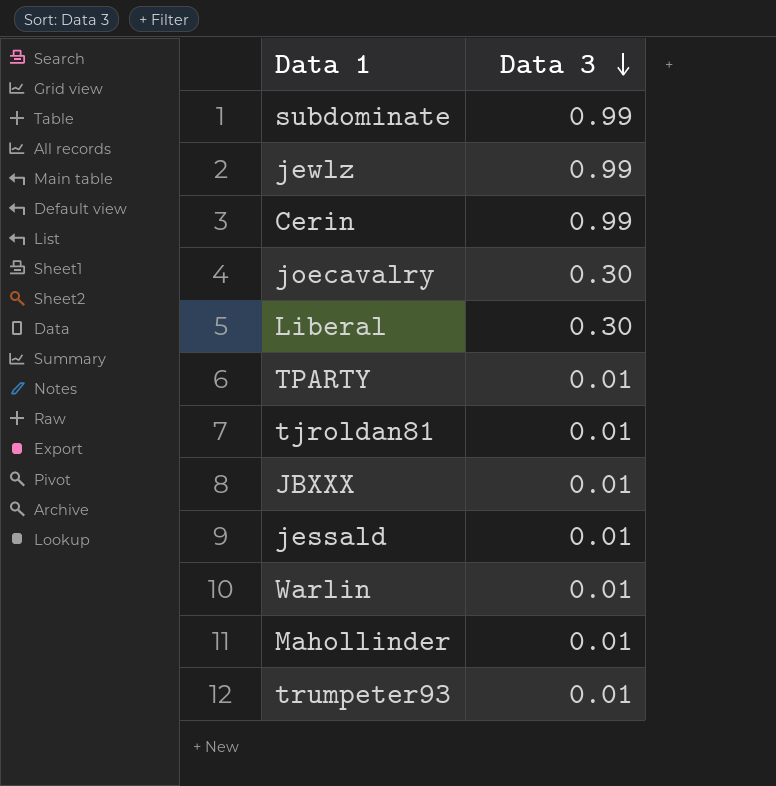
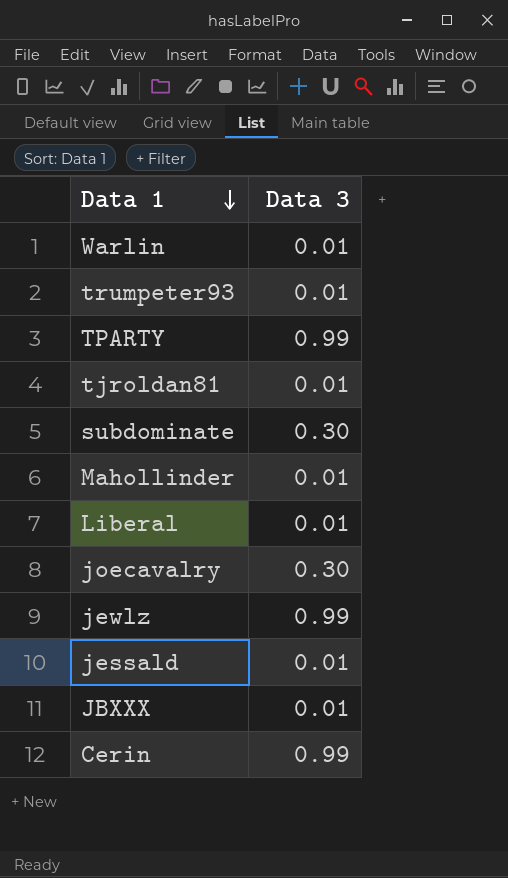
row order: Data 3 descending -> Data 1 descending
TPARTY | Data 3: 0.01 -> 0.99
subdominate | Data 3: 0.99 -> 0.30
Liberal | Data 3: 0.30 -> 0.01

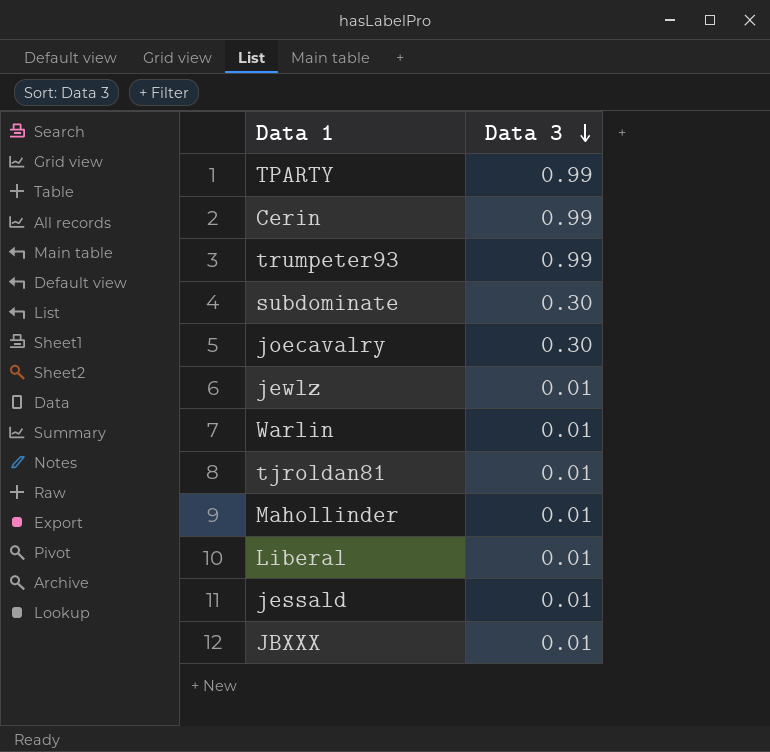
row order: Data 1 descending -> Data 3 descending
trumpeter93 | Data 3: 0.01 -> 0.99
jewlz | Data 3: 0.99 -> 0.01

